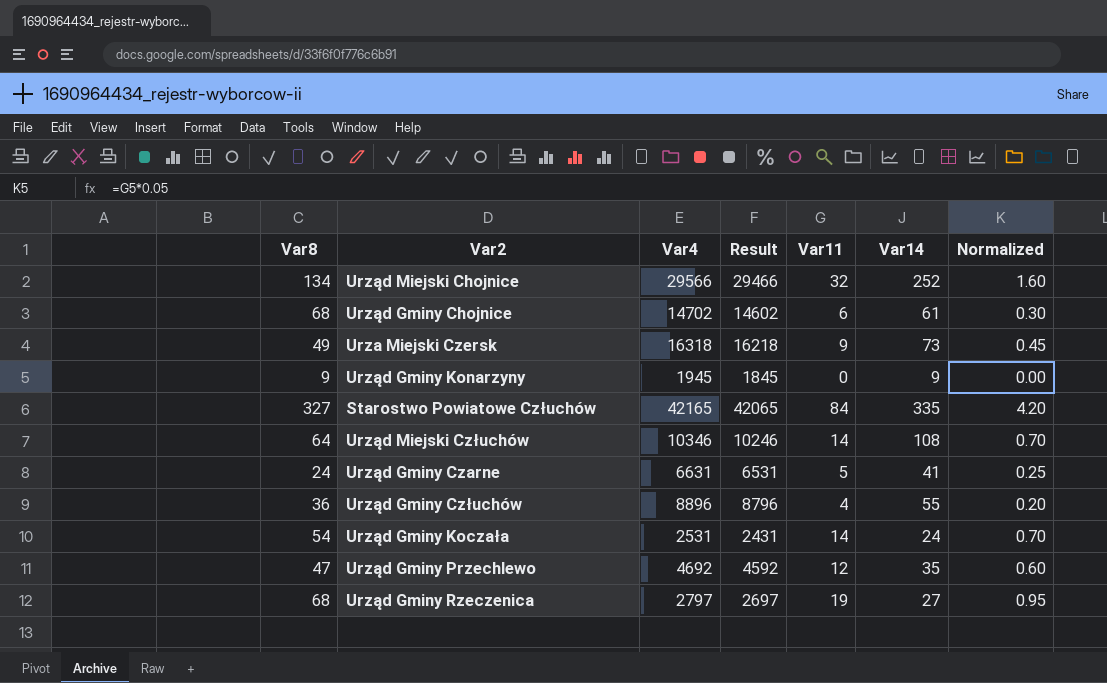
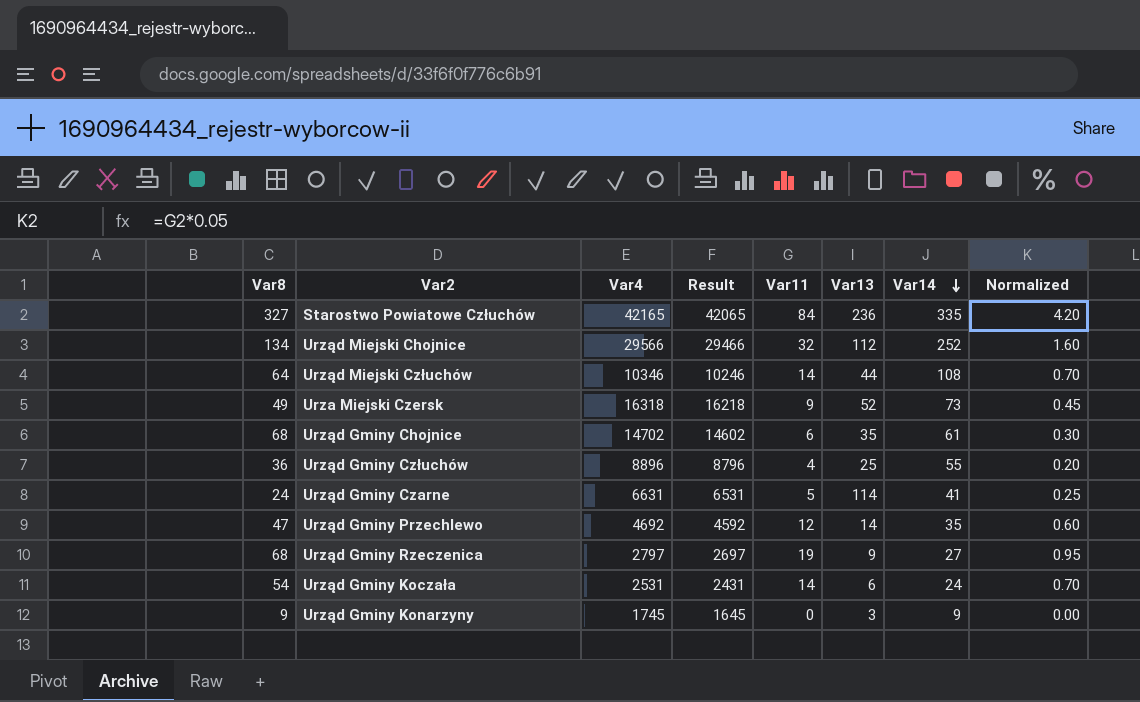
row order: none -> Var14 descending
column Var13 | position: none -> 6
Urząd Gminy Konarzyny | Var4: 1945 -> 1745
Urząd Gminy Konarzyny | Result: 1845 -> 1645

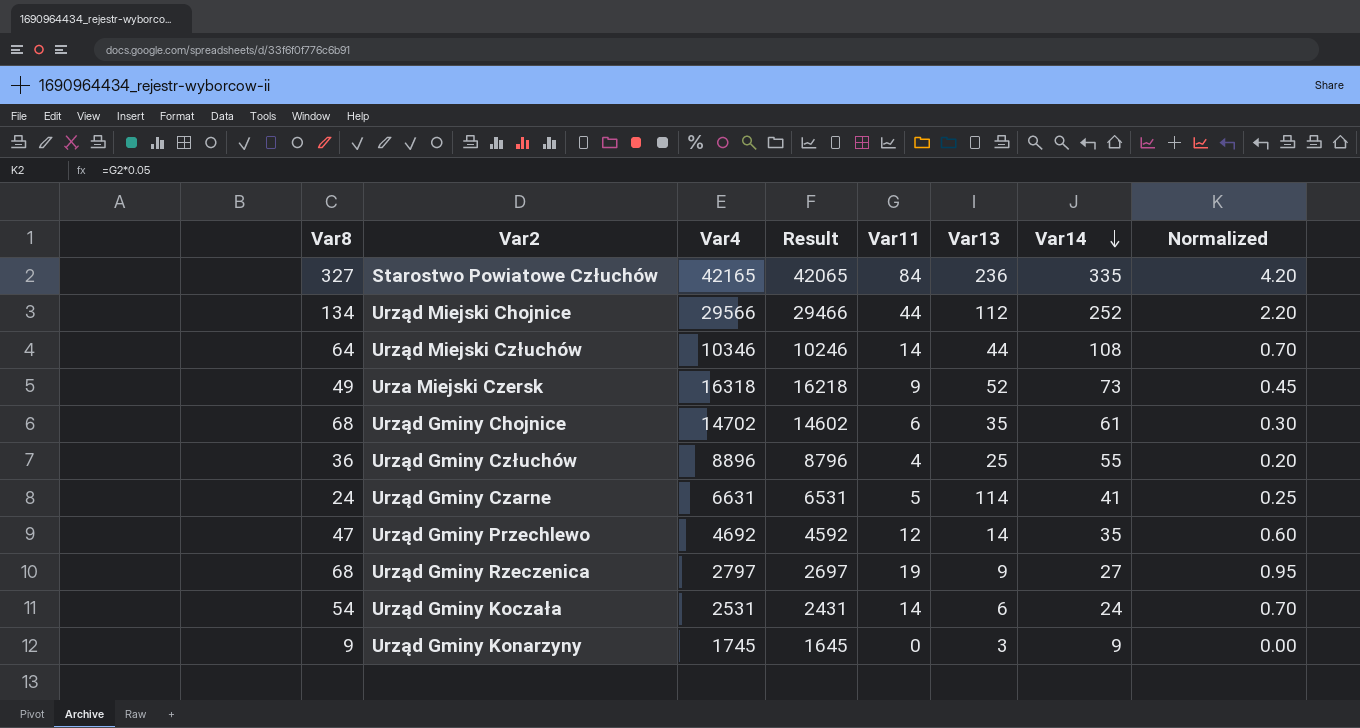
Urząd Miejski Chojnice | Var11: 32 -> 44
Urząd Miejski Chojnice | Normalized: 1.60 -> 2.20

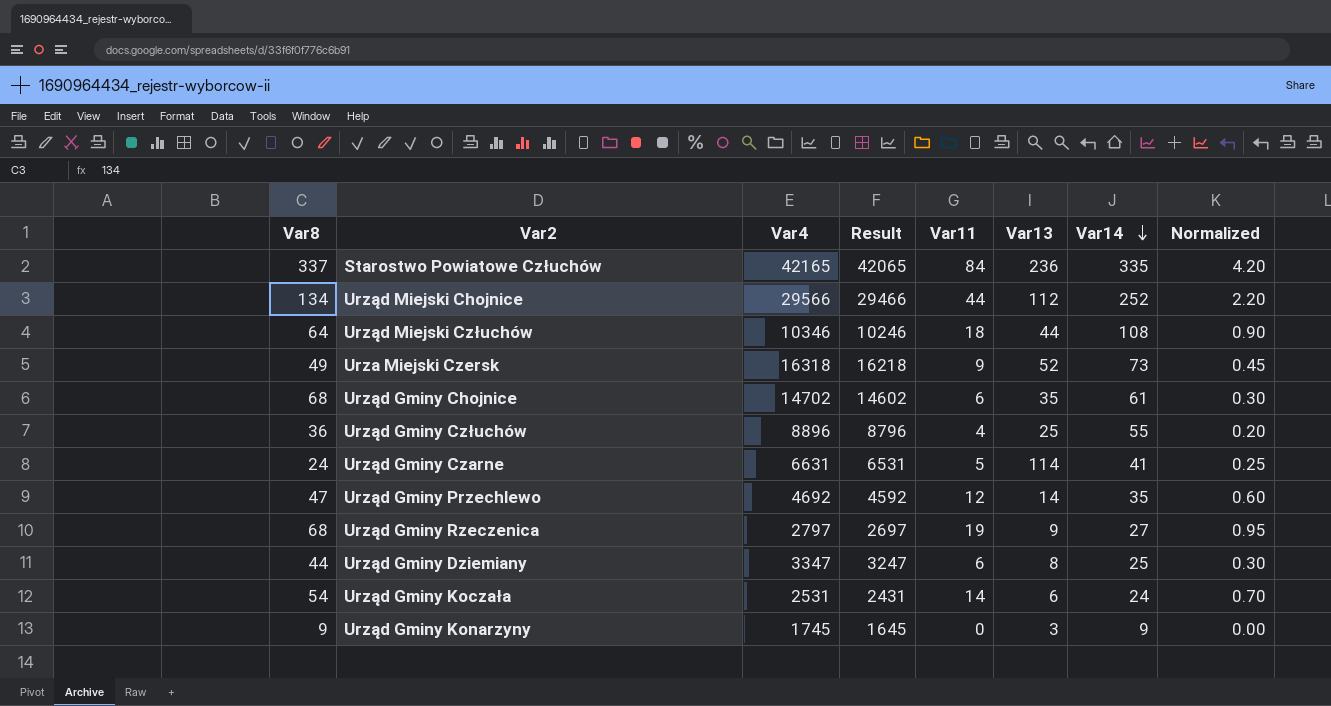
Starostwo Powiatowe Człuchów | Var8: 327 -> 337
Urząd Miejski Człuchów | Var11: 14 -> 18
Urząd Miejski Człuchów | Normalized: 0.70 -> 0.90
row Urząd Gminy Dziemiany: none -> 44 | 3347 | 3247 | 6 | 8 | 25 | 0.30

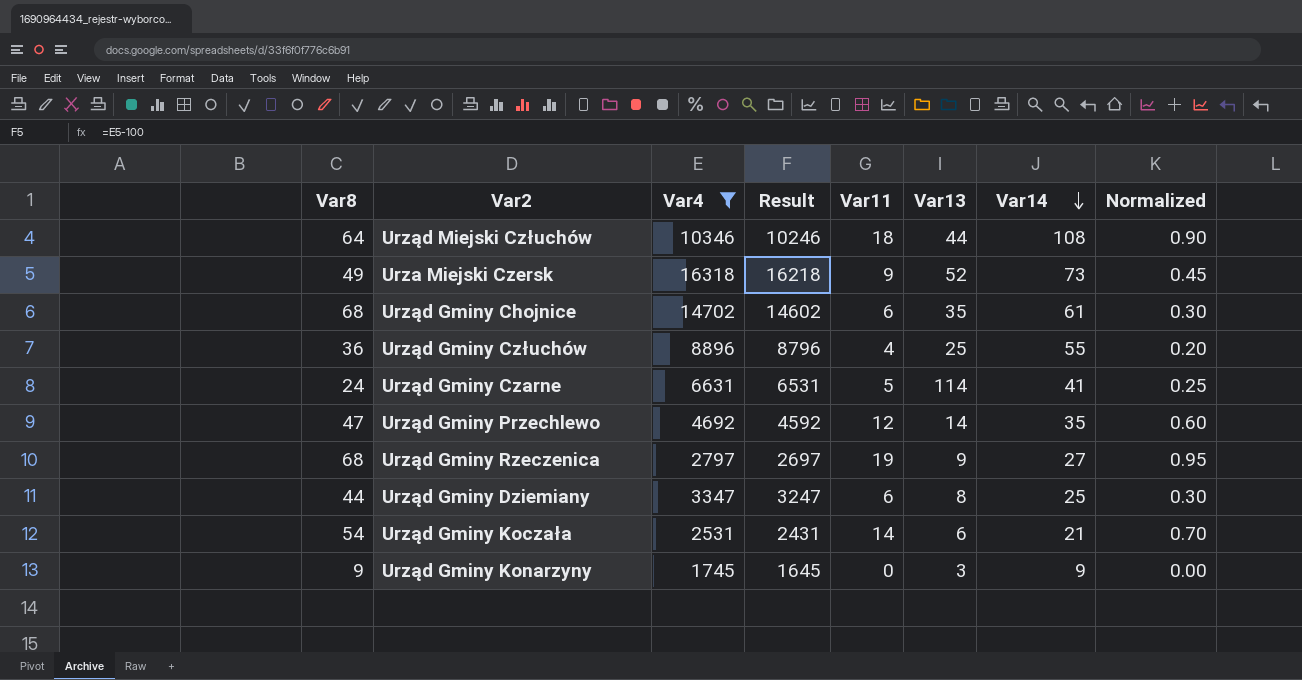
filter: none -> Var4 <= 16318
Urząd Gminy Koczała | Var14: 24 -> 21

